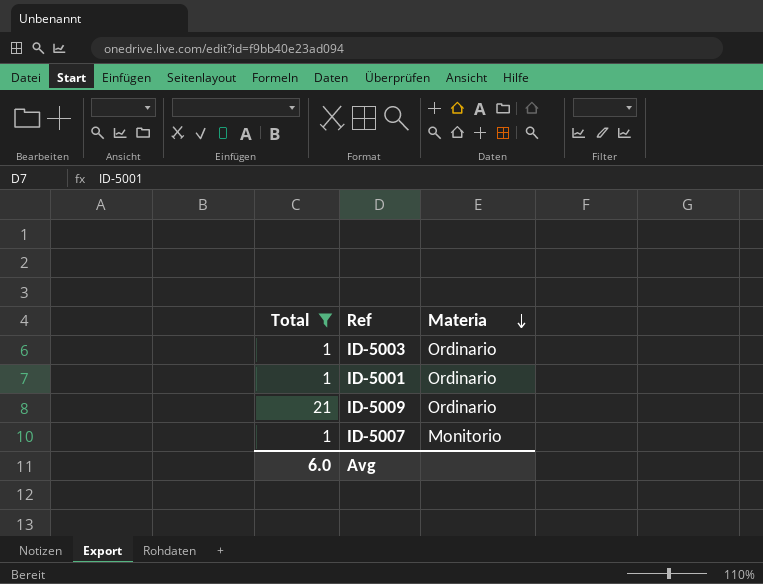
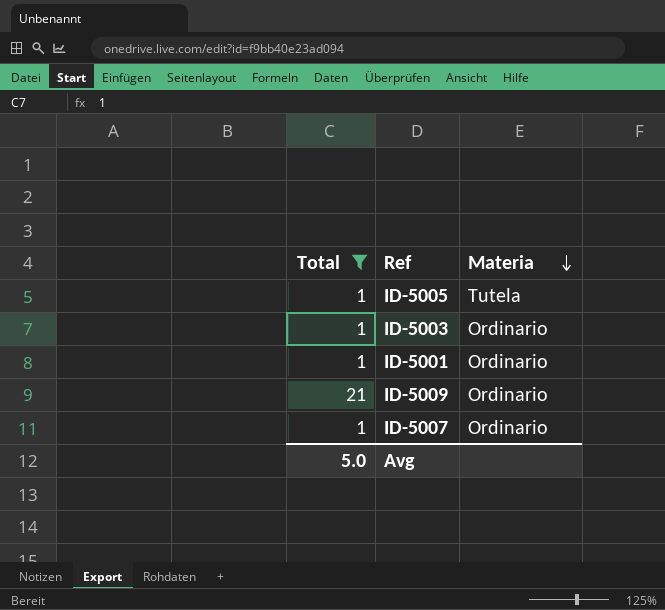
row ID-5005: none -> 1 | Tutela
ID-5007 | Materia: Monitorio -> Ordinario
Avg | Total: 6.0 -> 5.0

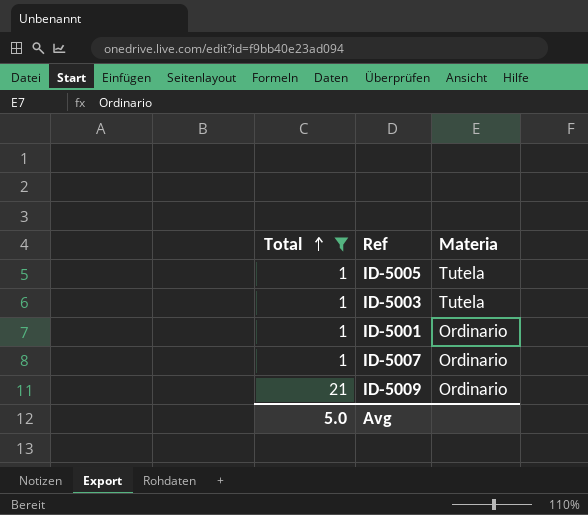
row order: Materia descending -> Total ascending
ID-5003 | Materia: Ordinario -> Tutela

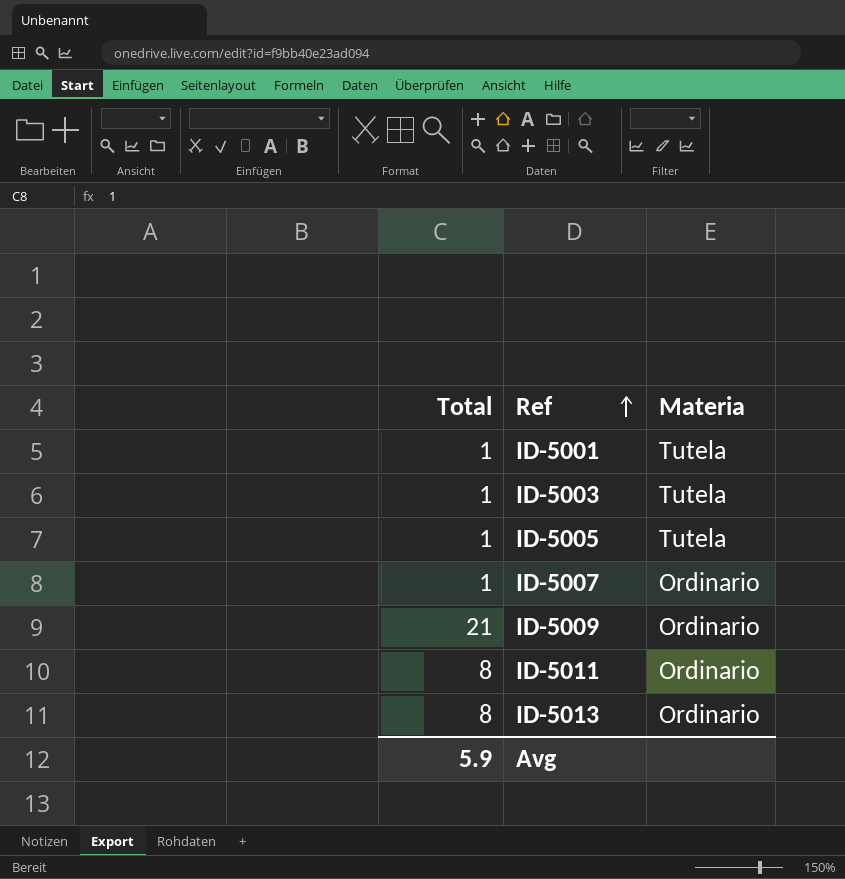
filter: Total != 8 -> none
row order: Total ascending -> Ref ascending
ID-5001 | Materia: Ordinario -> Tutela
Avg | Total: 5.0 -> 5.9

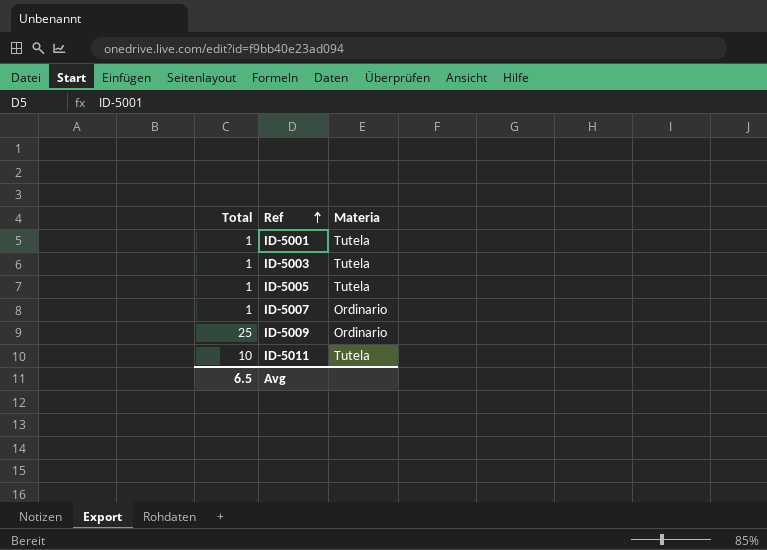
row ID-5013: 8 | Ordinario -> none
ID-5009 | Total: 21 -> 25
ID-5011 | Total: 8 -> 10
ID-5011 | Materia: Ordinario -> Tutela
Avg | Total: 5.9 -> 6.5

